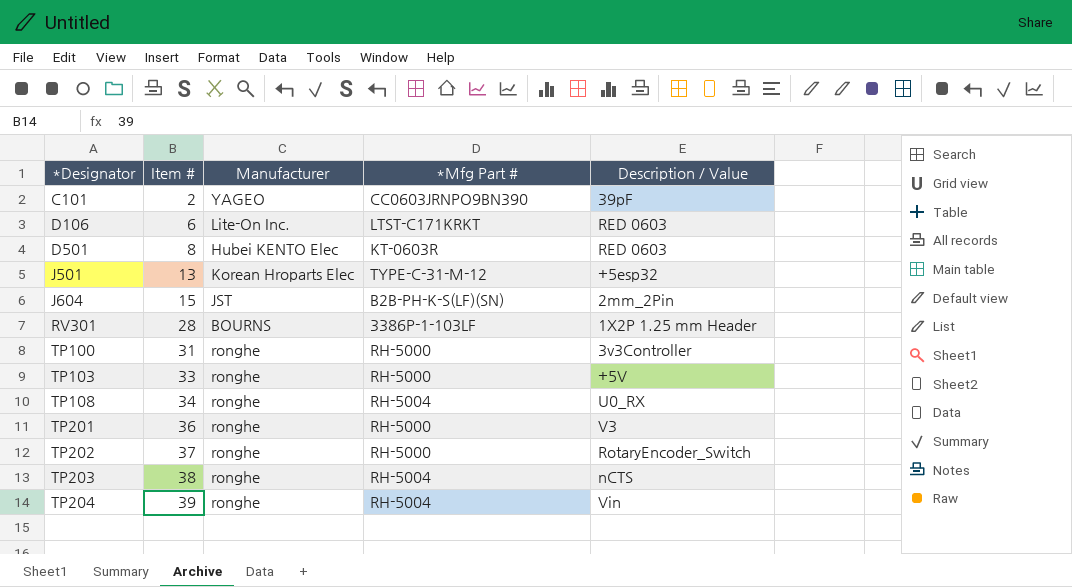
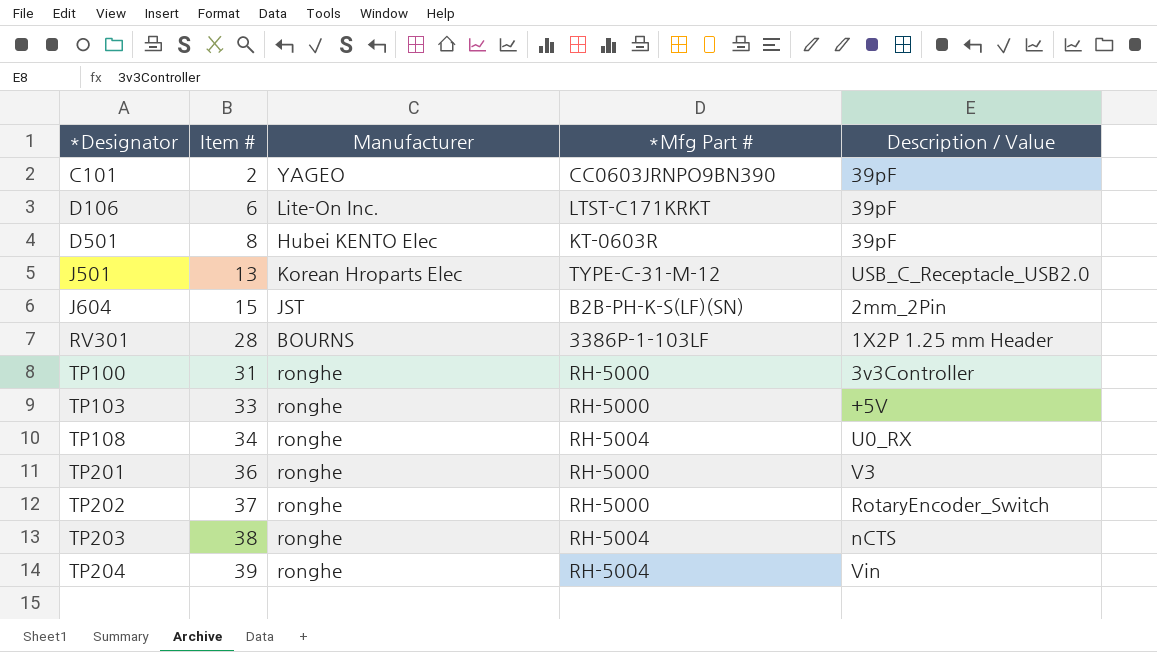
D106 | Description / Value: RED 0603 -> 39pF
D501 | Description / Value: RED 0603 -> 39pF
J501 | Description / Value: +5esp32 -> USB_C_Receptacle_USB2.0

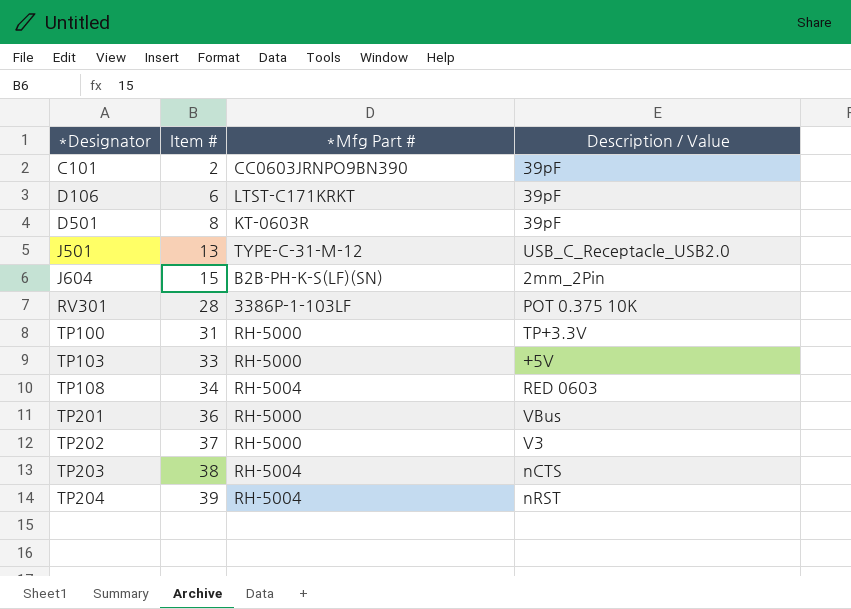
column Manufacturer | position: 3 -> none
RV301 | Description / Value: 1X2P 1.25 mm Header -> POT 0.375 10K
TP100 | Description / Value: 3v3Controller -> TP+3.3V
TP108 | Description / Value: U0_RX -> RED 0603
TP201 | Description / Value: V3 -> VBus
TP202 | Description / Value: RotaryEncoder_Switch -> V3
TP204 | Description / Value: Vin -> nRST

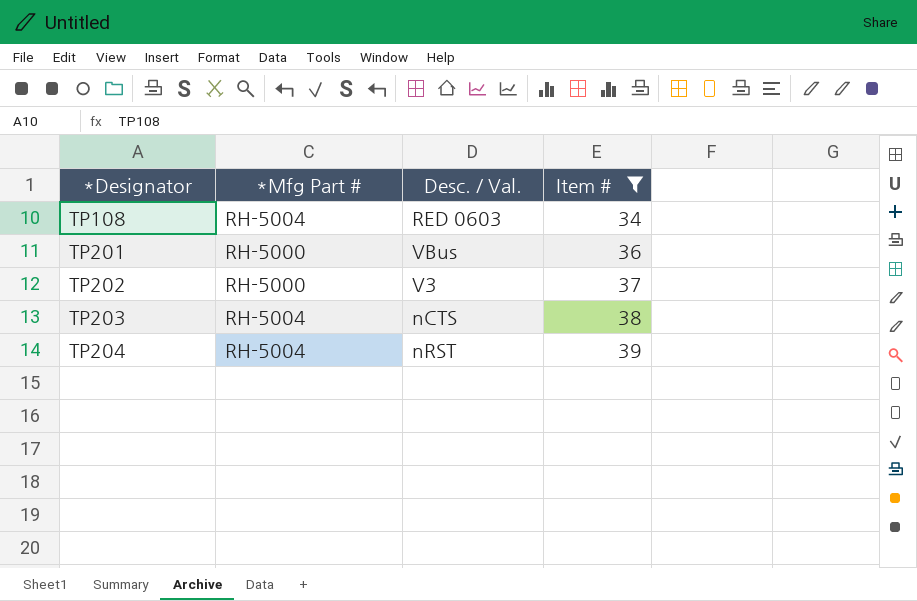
filter: none -> Item # >= 34
column name: Description / Value -> Desc. / Val.
column Item # | position: 2 -> 4

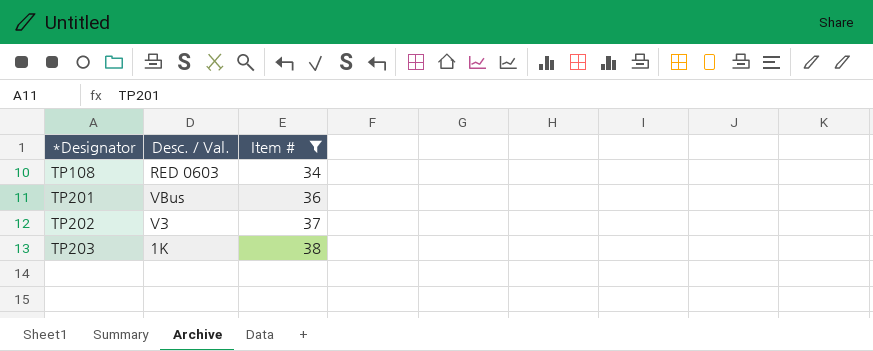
column *Mfg Part # | position: 2 -> none
row TP204: RH-5004 | nRST | 39 -> none
TP203 | Desc. / Val.: nCTS -> 1K

